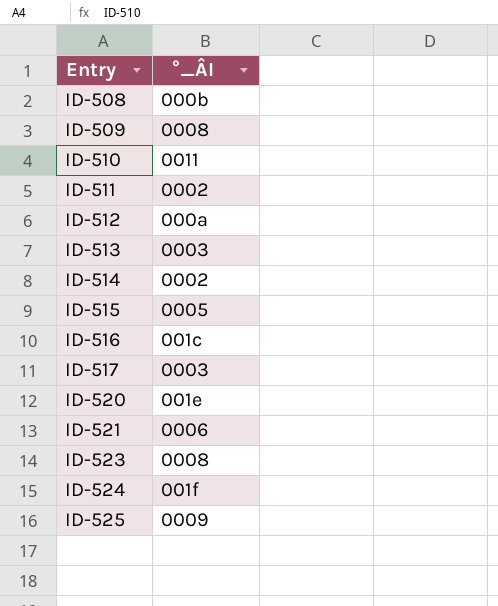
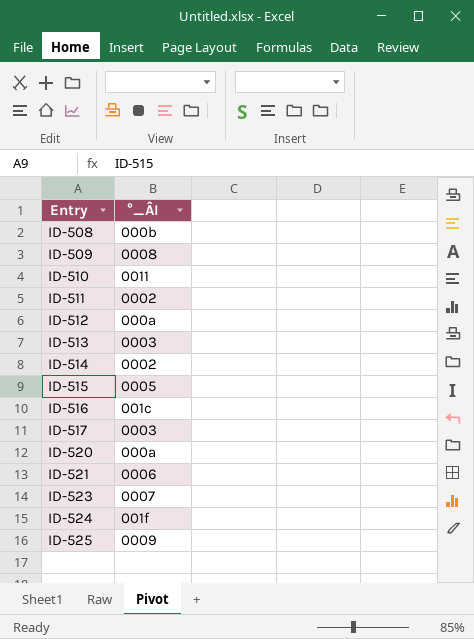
ID-520 | °_ÂI: 001e -> 000a
ID-523 | °_ÂI: 0008 -> 0007

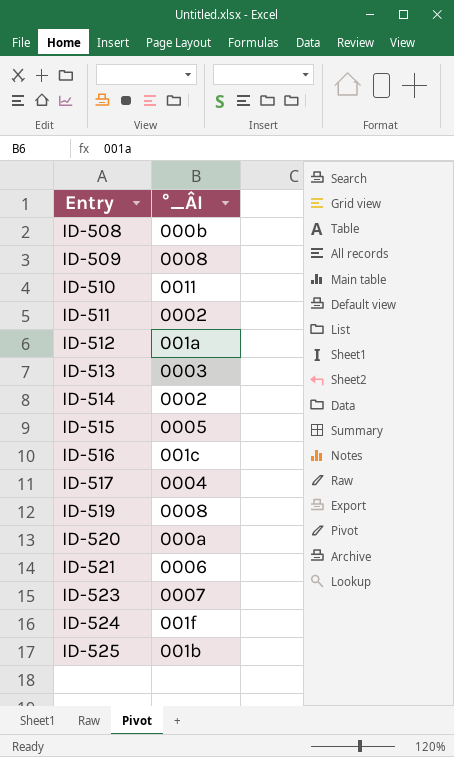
ID-512 | °_ÂI: 000a -> 001a
ID-517 | °_ÂI: 0003 -> 0004
row ID-519: none -> 0008
ID-525 | °_ÂI: 0009 -> 001b

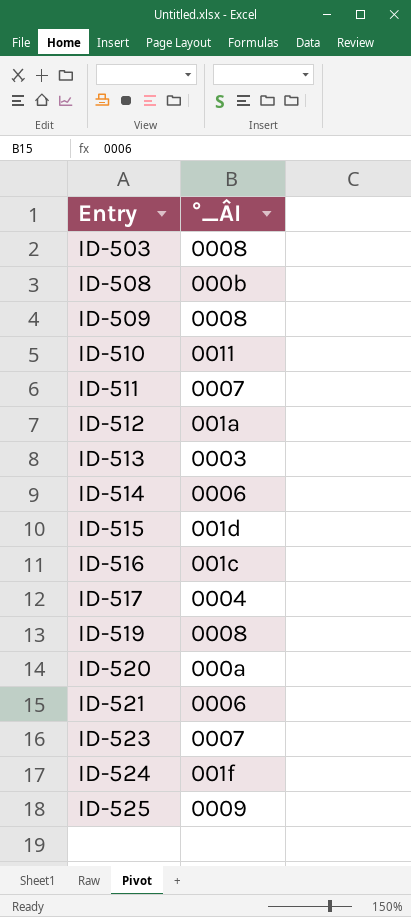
row ID-503: none -> 0008
ID-511 | °_ÂI: 0002 -> 0007
ID-514 | °_ÂI: 0002 -> 0006
ID-515 | °_ÂI: 0005 -> 001d
ID-525 | °_ÂI: 001b -> 0009

